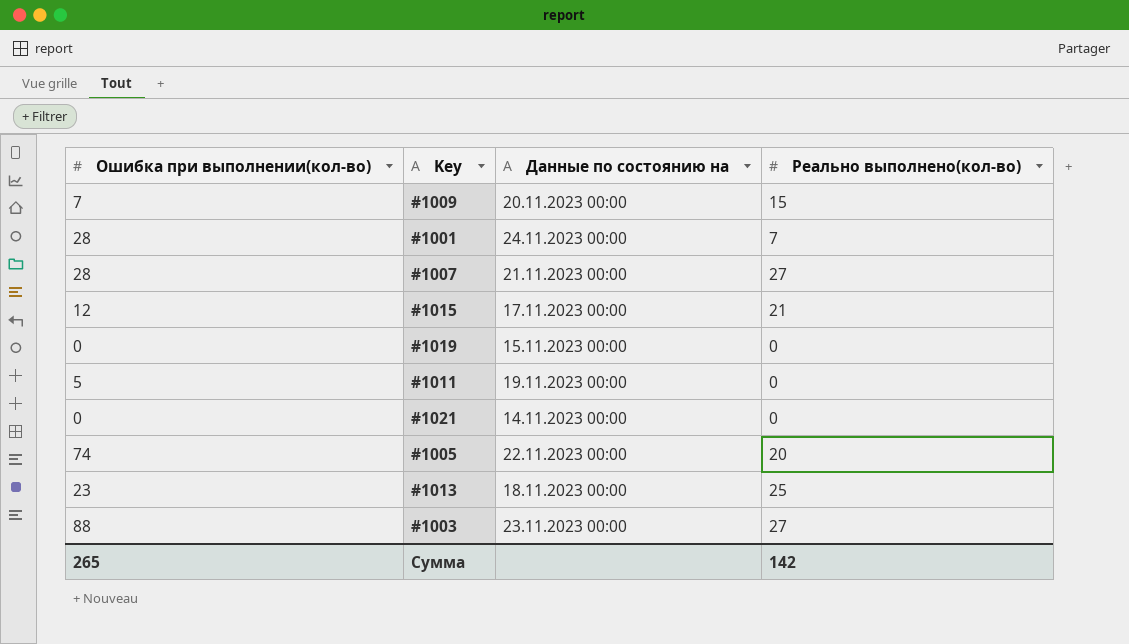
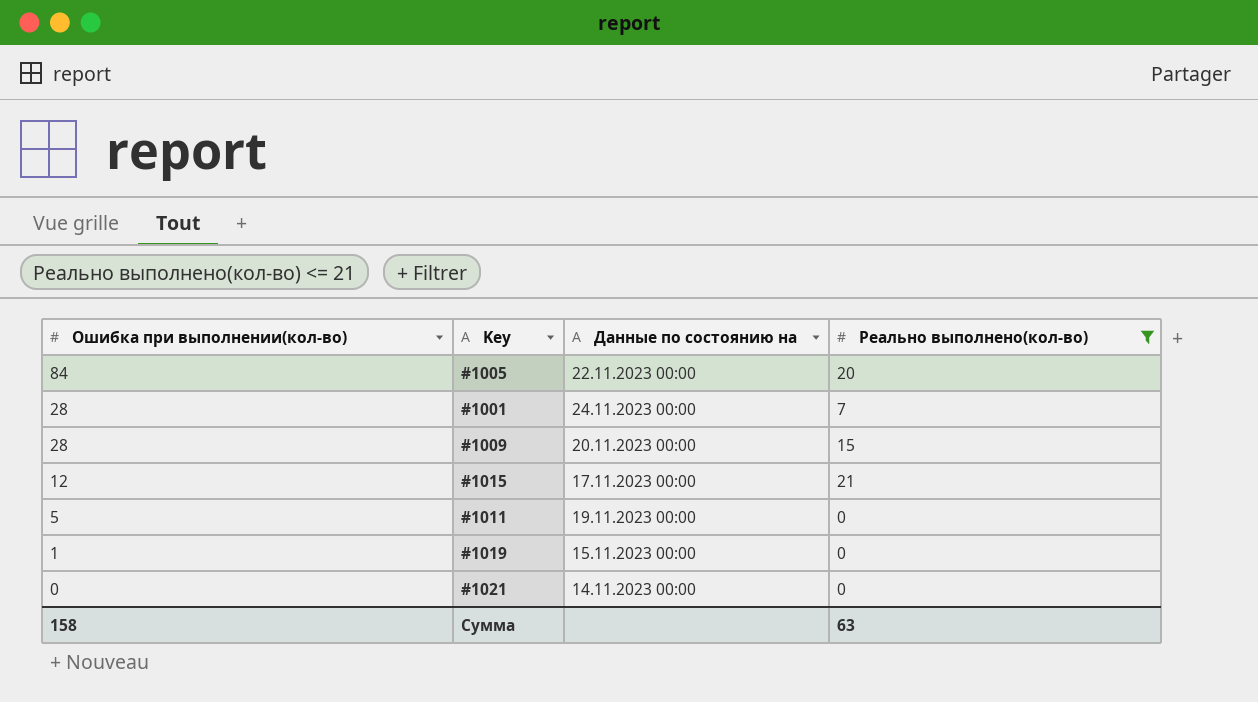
filter: none -> Реально выполнено(кол-во) <= 21
row order: none -> Ошибка при выполнении(кол-во) descending
#1005 | Ошибка при выполнении(кол-во): 74 -> 84
#1009 | Ошибка при выполнении(кол-во): 7 -> 28
#1019 | Ошибка при выполнении(кол-во): 0 -> 1
Сумма | Ошибка при выполнении(кол-во): 265 -> 158
Сумма | Реально выполнено(кол-во): 142 -> 63

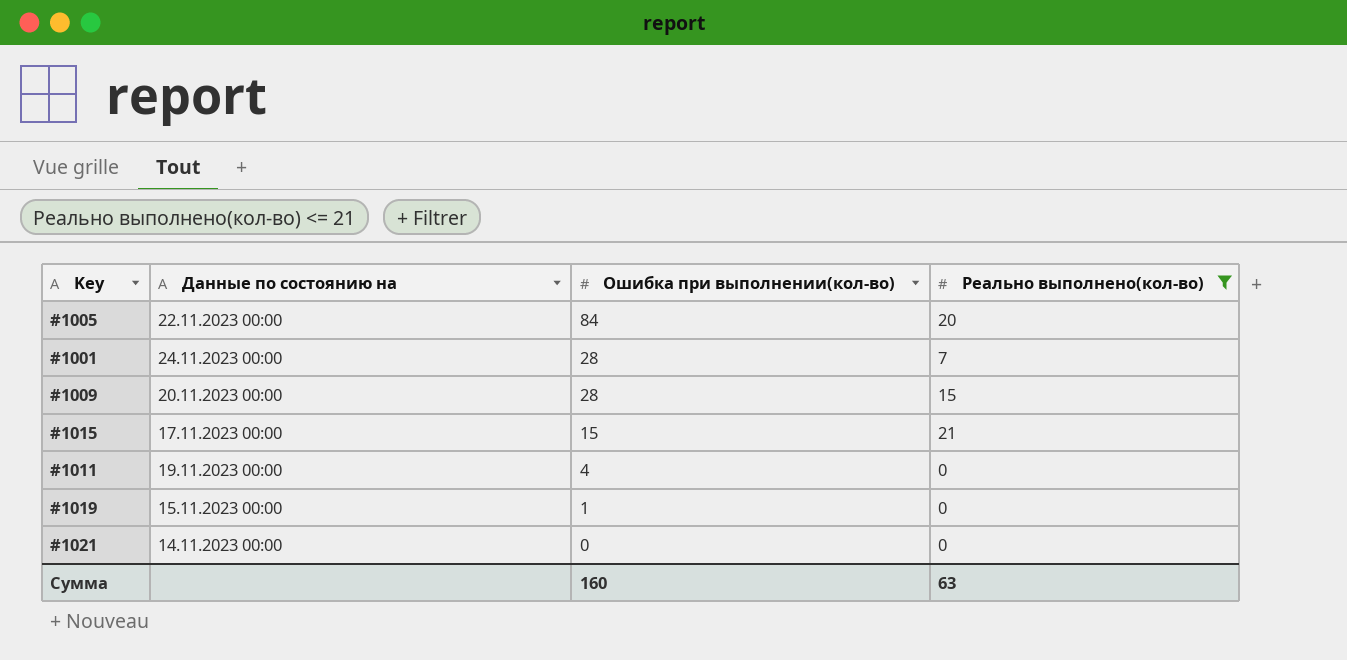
column Ошибка при выполнении(кол-во) | position: 1 -> 3
#1015 | Ошибка при выполнении(кол-во): 12 -> 15
#1011 | Ошибка при выполнении(кол-во): 5 -> 4
Сумма | Ошибка при выполнении(кол-во): 158 -> 160

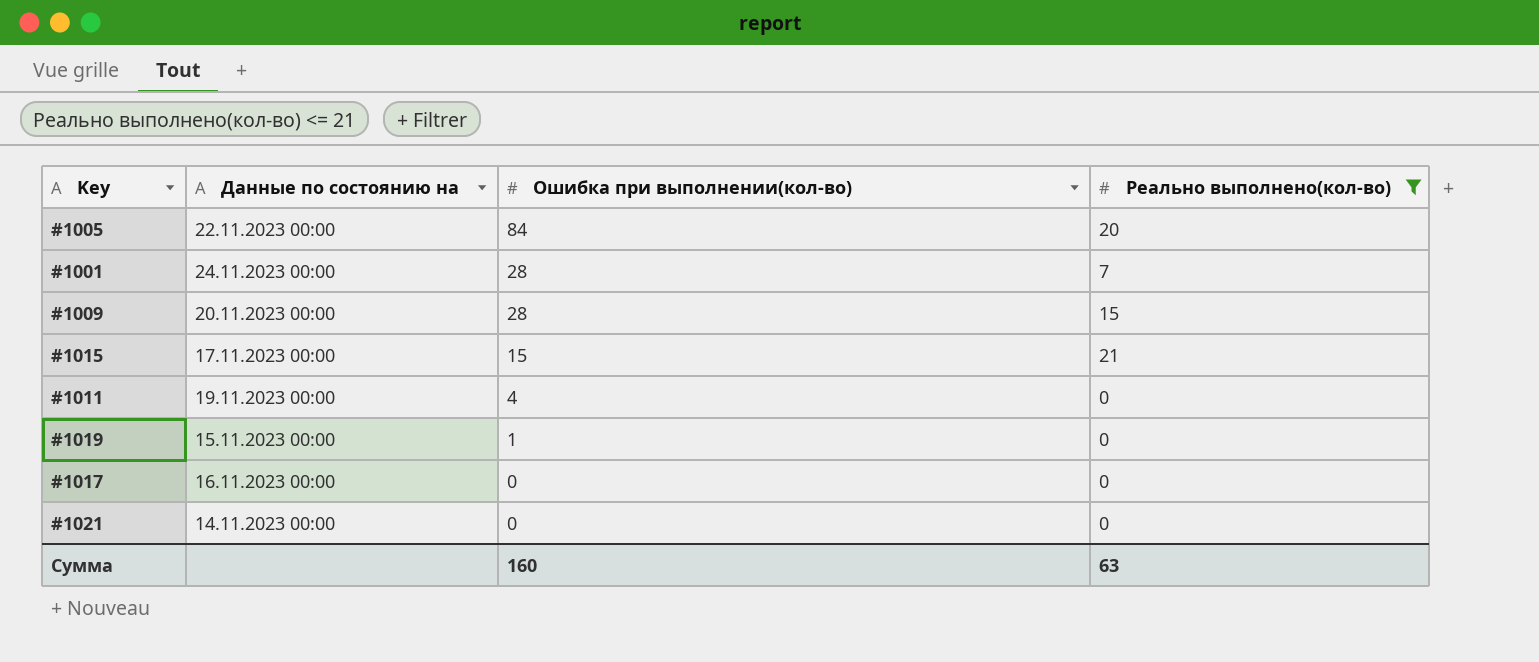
row #1017: none -> 16.11.2023 00:00 | 0 | 0

